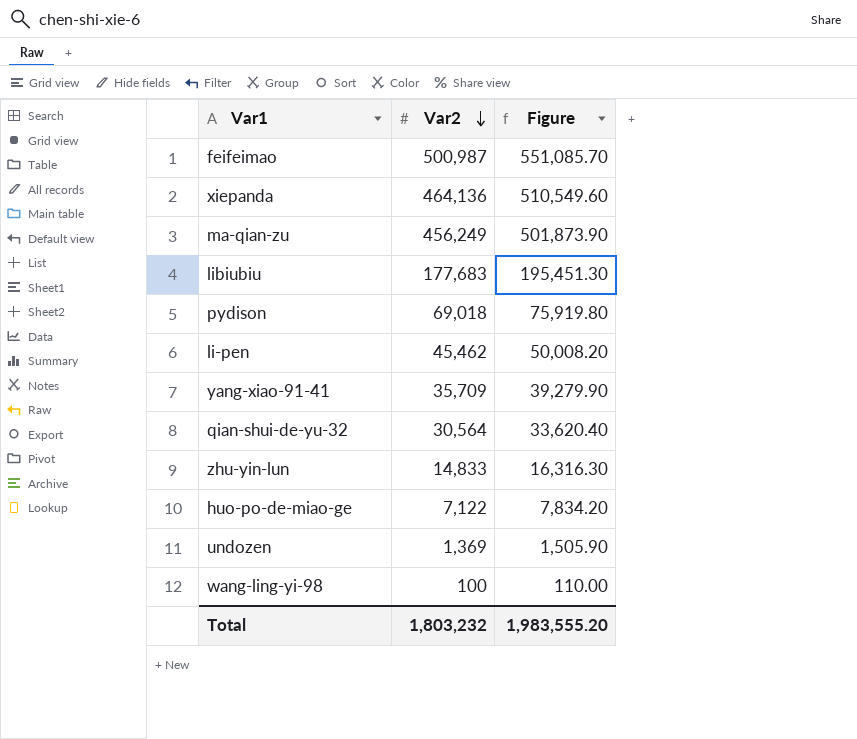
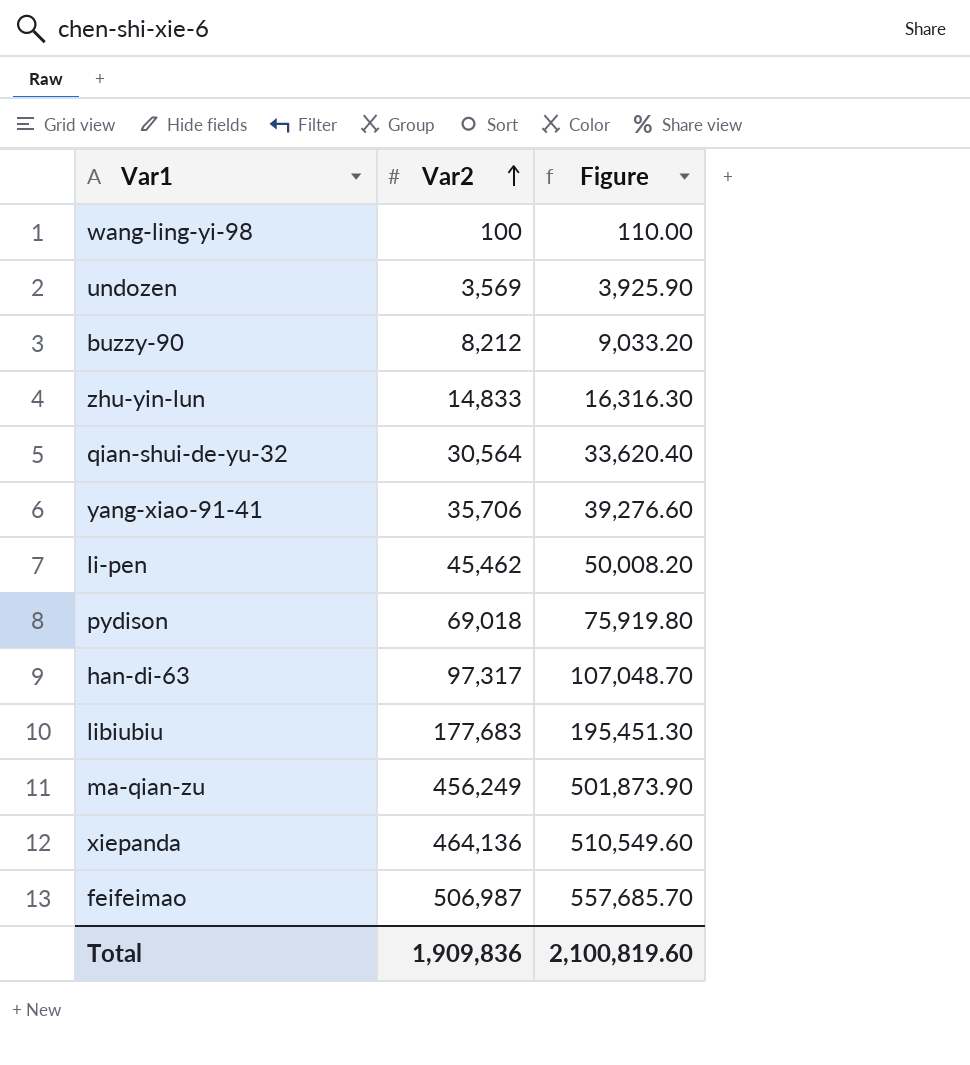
row order: Var2 descending -> Var2 ascending
row huo-po-de-miao-ge: 7,122 | 7,834.20 -> none
undozen | Var2: 1,369 -> 3,569
undozen | Figure: 1,505.90 -> 3,925.90
row buzzy-90: none -> 8,212 | 9,033.20
yang-xiao-91-41 | Var2: 35,709 -> 35,706
yang-xiao-91-41 | Figure: 39,279.90 -> 39,276.60
row han-di-63: none -> 97,317 | 107,048.70
feifeimao | Var2: 500,987 -> 506,987
feifeimao | Figure: 551,085.70 -> 557,685.70
Total | Var2: 1,803,232 -> 1,909,836
Total | Figure: 1,983,555.20 -> 2,100,819.60

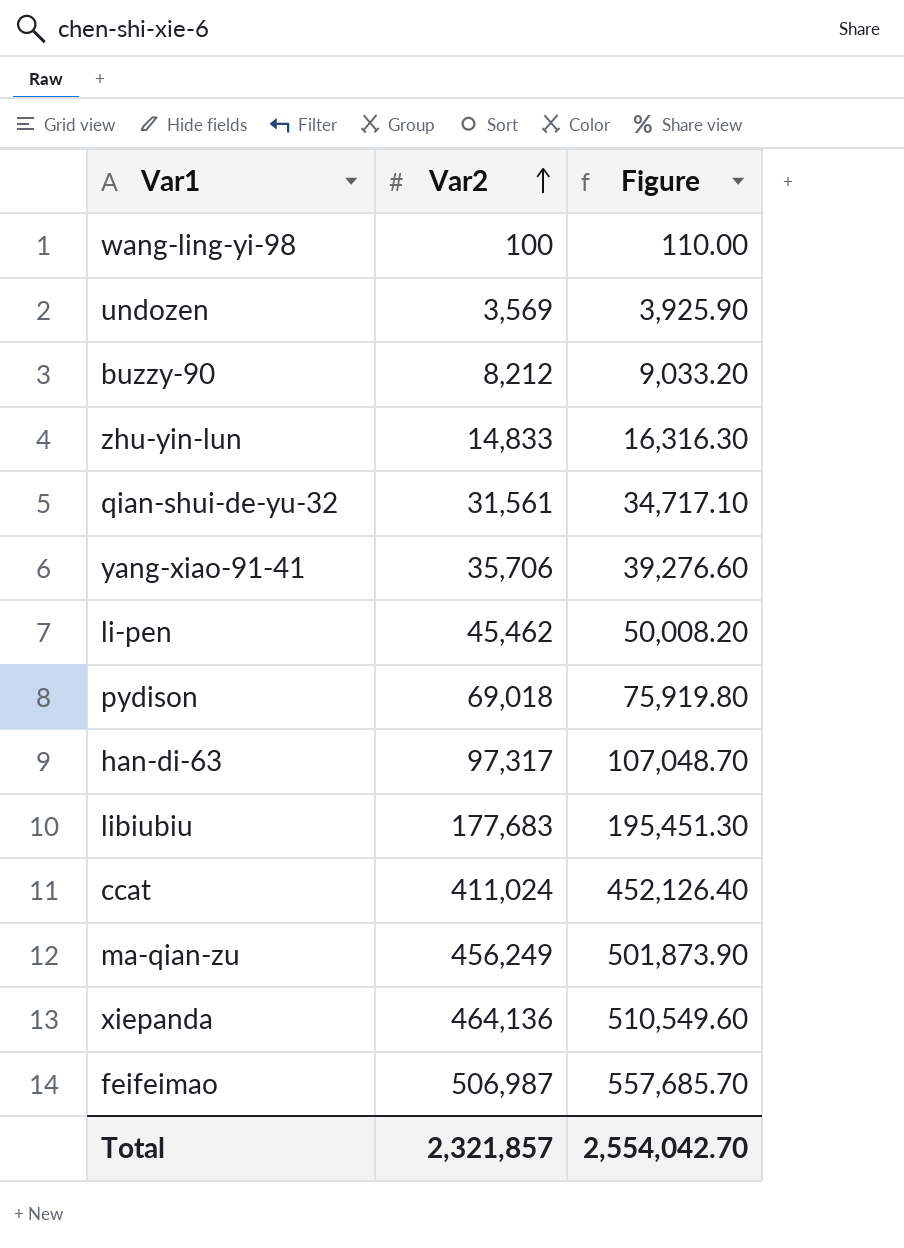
qian-shui-de-yu-32 | Var2: 30,564 -> 31,561
qian-shui-de-yu-32 | Figure: 33,620.40 -> 34,717.10
row ccat: none -> 411,024 | 452,126.40
Total | Var2: 1,909,836 -> 2,321,857
Total | Figure: 2,100,819.60 -> 2,554,042.70

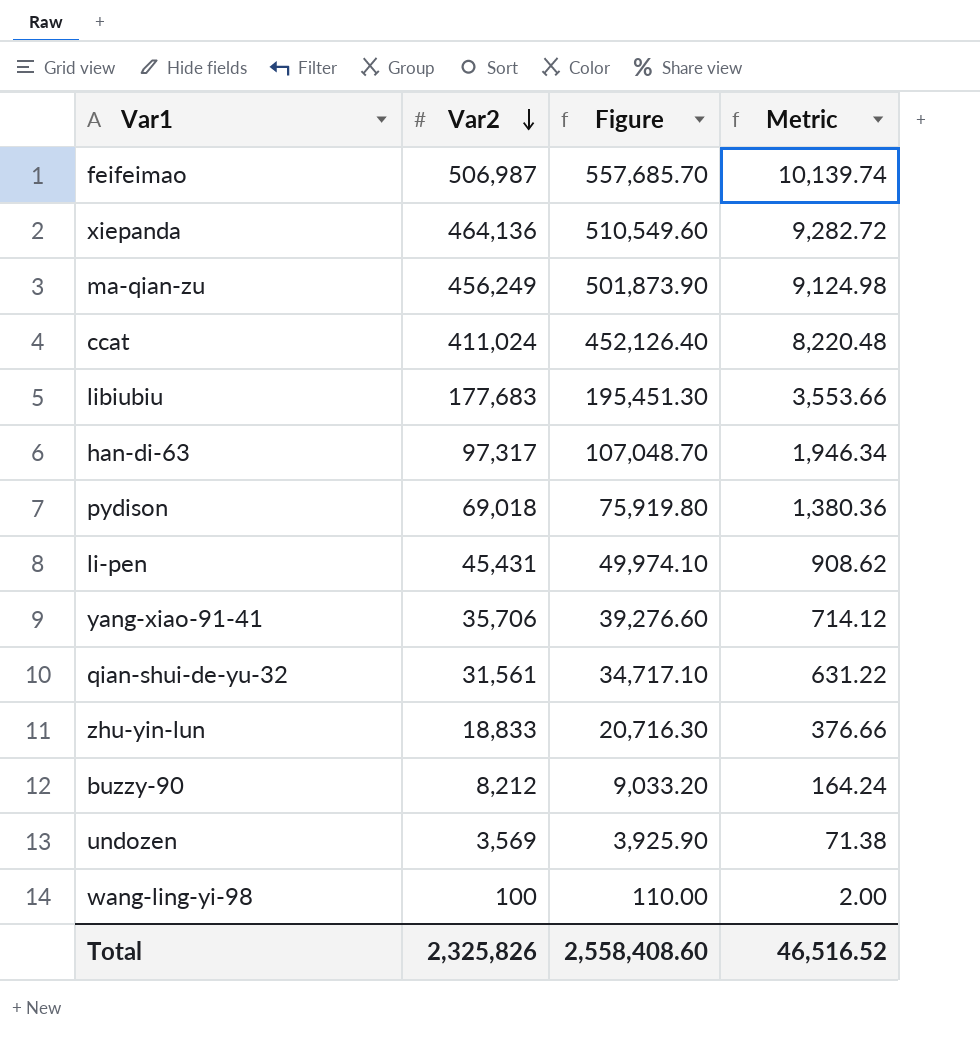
row order: Var2 ascending -> Var2 descending
column Metric | formula: none -> [Var2] * 0.02
li-pen | Var2: 45,462 -> 45,431
li-pen | Figure: 50,008.20 -> 49,974.10
zhu-yin-lun | Var2: 14,833 -> 18,833
zhu-yin-lun | Figure: 16,316.30 -> 20,716.30
Total | Var2: 2,321,857 -> 2,325,826
Total | Figure: 2,554,042.70 -> 2,558,408.60

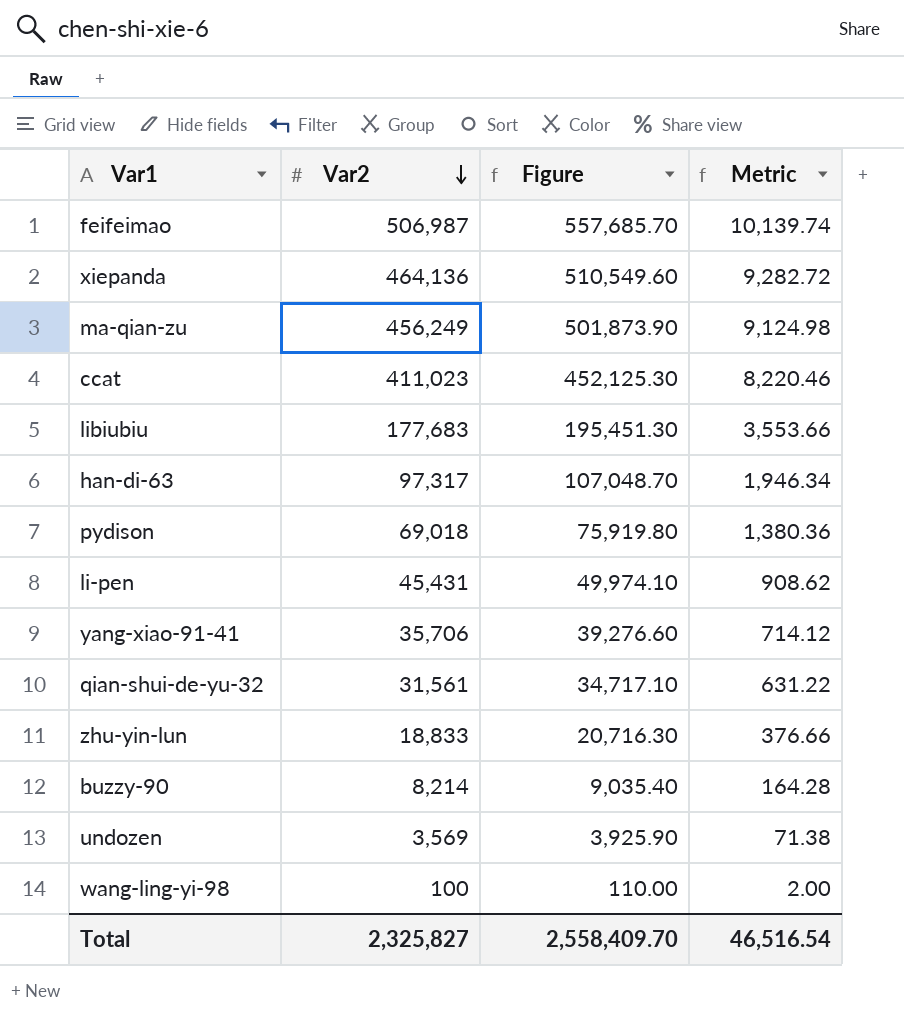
ccat | Var2: 411,024 -> 411,023
ccat | Figure: 452,126.40 -> 452,125.30
ccat | Metric: 8,220.48 -> 8,220.46
buzzy-90 | Var2: 8,212 -> 8,214
buzzy-90 | Figure: 9,033.20 -> 9,035.40
buzzy-90 | Metric: 164.24 -> 164.28
Total | Var2: 2,325,826 -> 2,325,827
Total | Figure: 2,558,408.60 -> 2,558,409.70
Total | Metric: 46,516.52 -> 46,516.54

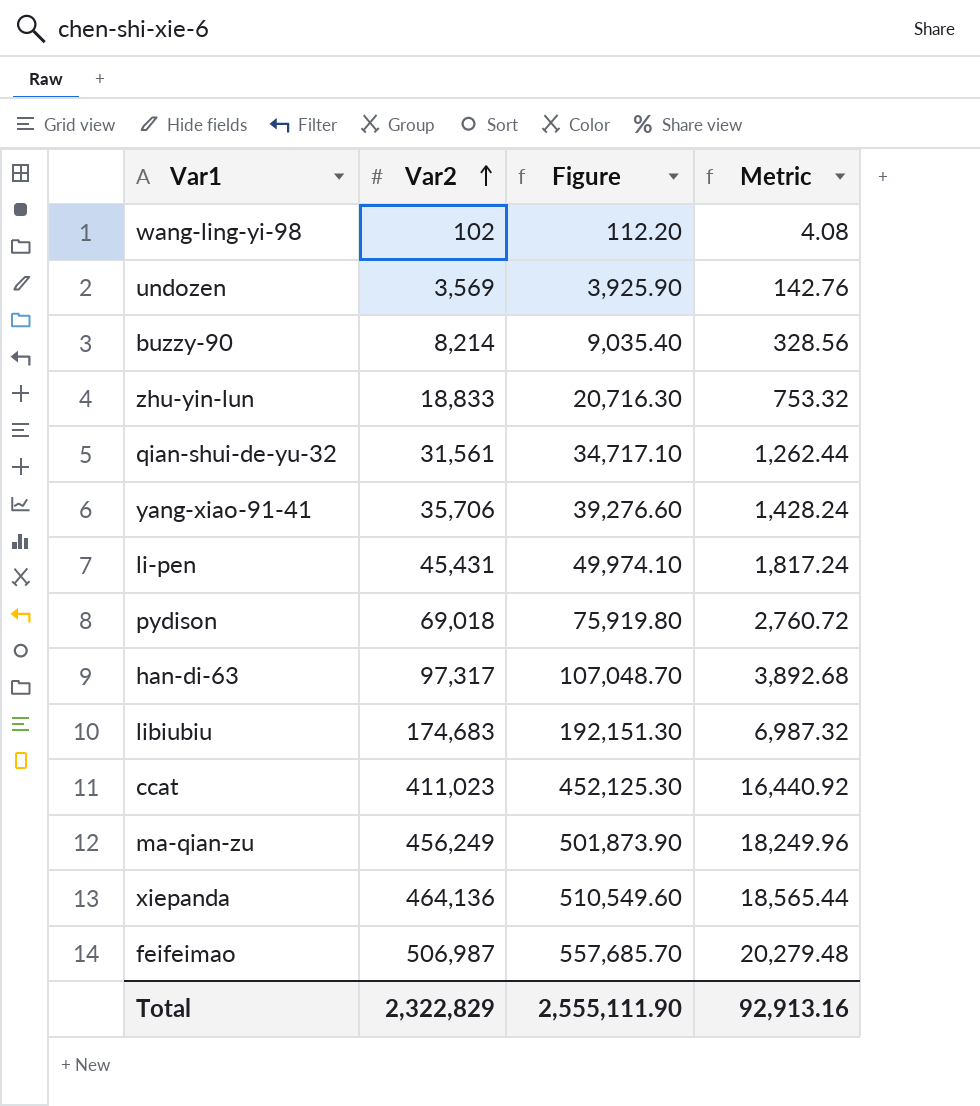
row order: Var2 descending -> Var2 ascending
column Metric | formula: [Var2] * 0.02 -> [Var2] * 0.04
wang-ling-yi-98 | Var2: 100 -> 102
wang-ling-yi-98 | Figure: 110.00 -> 112.20
libiubiu | Var2: 177,683 -> 174,683
libiubiu | Figure: 195,451.30 -> 192,151.30
Total | Var2: 2,325,827 -> 2,322,829
Total | Figure: 2,558,409.70 -> 2,555,111.90
Total | Metric: 46,516.54 -> 92,913.16

